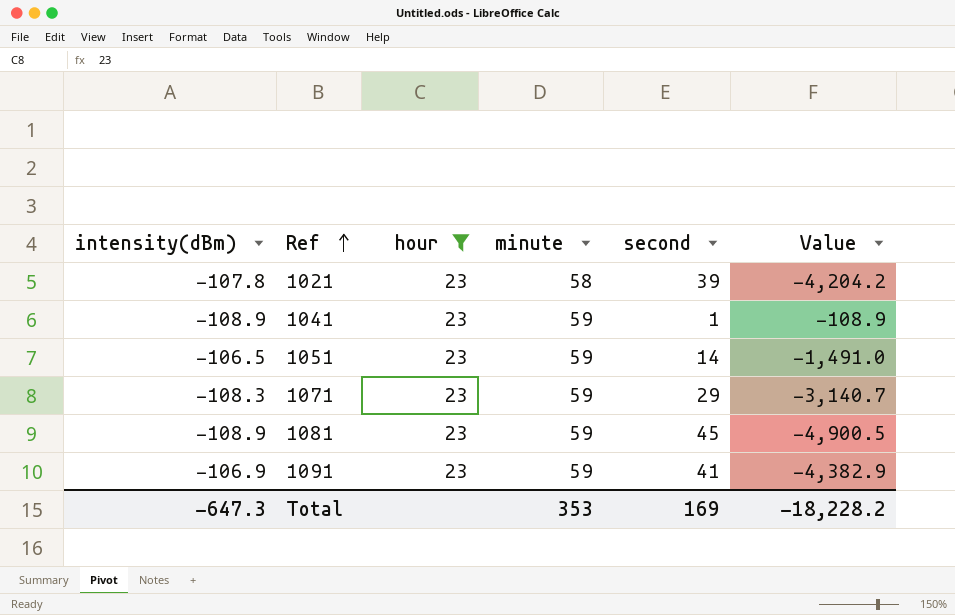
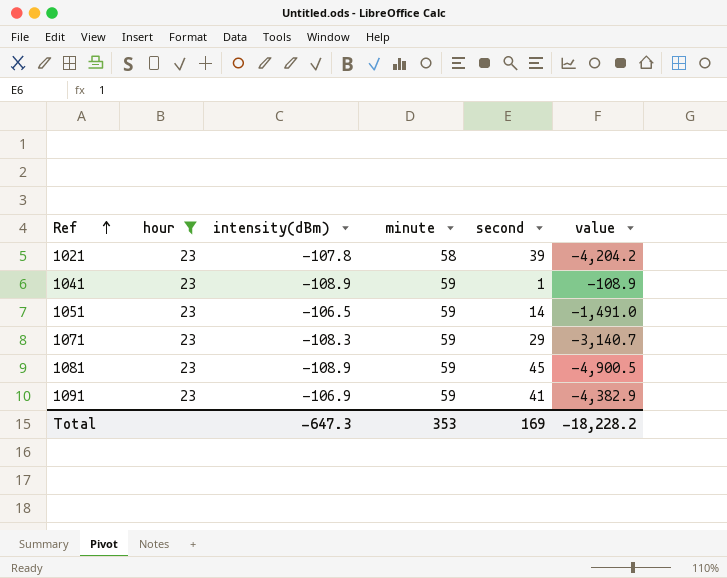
column intensity(dBm) | position: 1 -> 3
column name: Value -> value

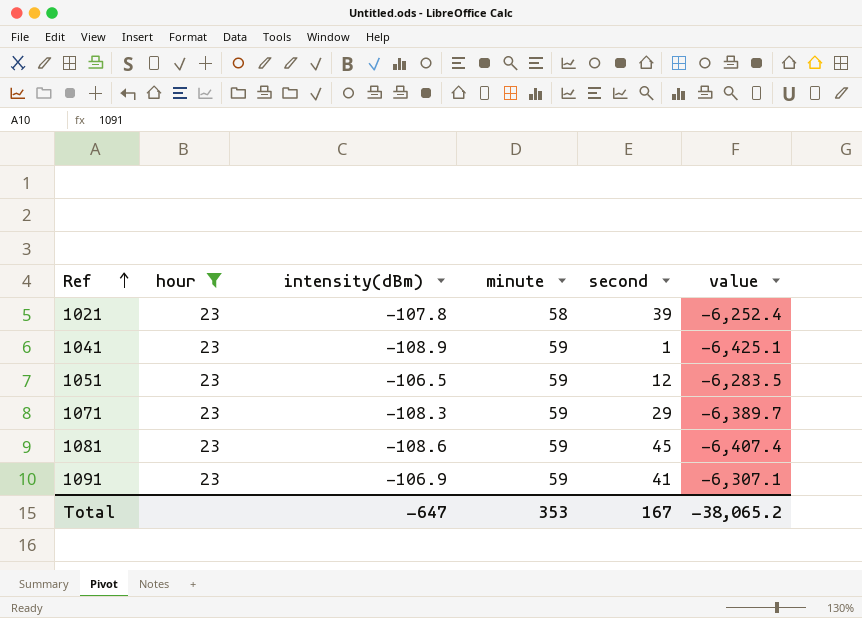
column value | formula: [intensity(dBm)] * [second] -> [intensity(dBm)] * [minute]
1051 | second: 14 -> 12
1081 | intensity(dBm): -108.9 -> -108.6
Total | intensity(dBm): -647.3 -> -647
Total | second: 169 -> 167
Total | value: -18,228.2 -> -38,065.2

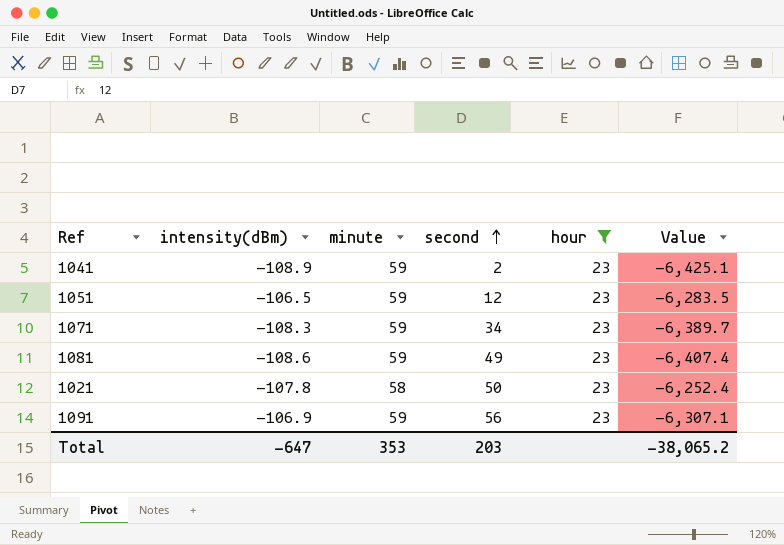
row order: Ref ascending -> second ascending
column hour | position: 2 -> 5
column name: value -> Value
1041 | second: 1 -> 2
1071 | second: 29 -> 34
1081 | second: 45 -> 49
1021 | second: 39 -> 50
1091 | second: 41 -> 56
Total | second: 167 -> 203

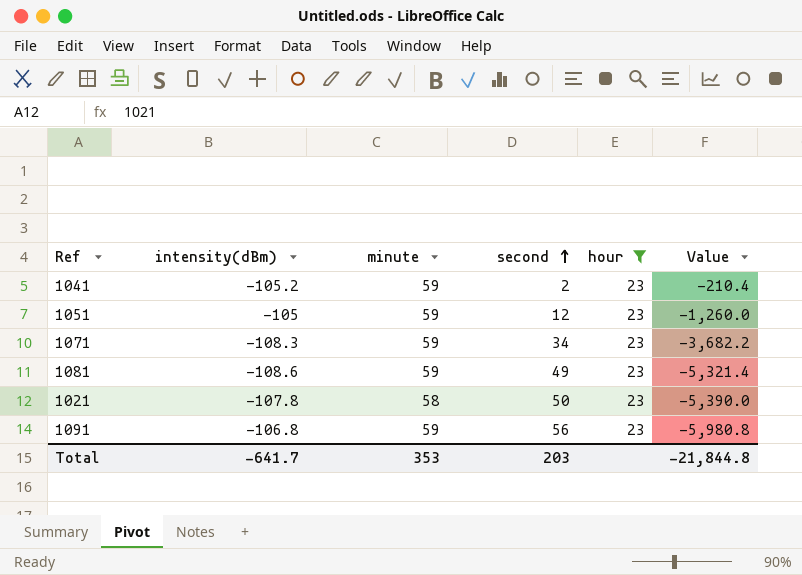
column Value | formula: [intensity(dBm)] * [minute] -> [intensity(dBm)] * [second]
1041 | intensity(dBm): -108.9 -> -105.2
1051 | intensity(dBm): -106.5 -> -105
1091 | intensity(dBm): -106.9 -> -106.8
Total | intensity(dBm): -647 -> -641.7
Total | Value: -38,065.2 -> -21,844.8

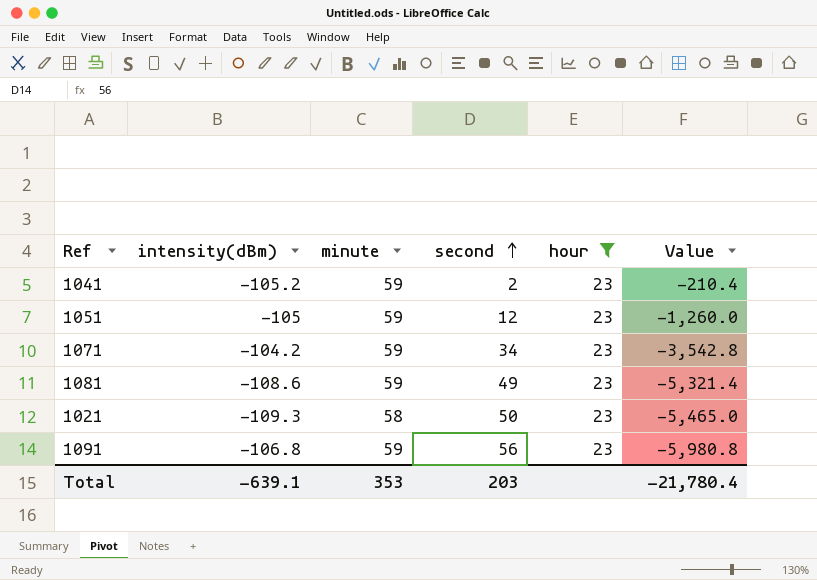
1071 | intensity(dBm): -108.3 -> -104.2
1071 | Value: -3,682.2 -> -3,542.8
1021 | intensity(dBm): -107.8 -> -109.3
1021 | Value: -5,390.0 -> -5,465.0
Total | intensity(dBm): -641.7 -> -639.1
Total | Value: -21,844.8 -> -21,780.4

